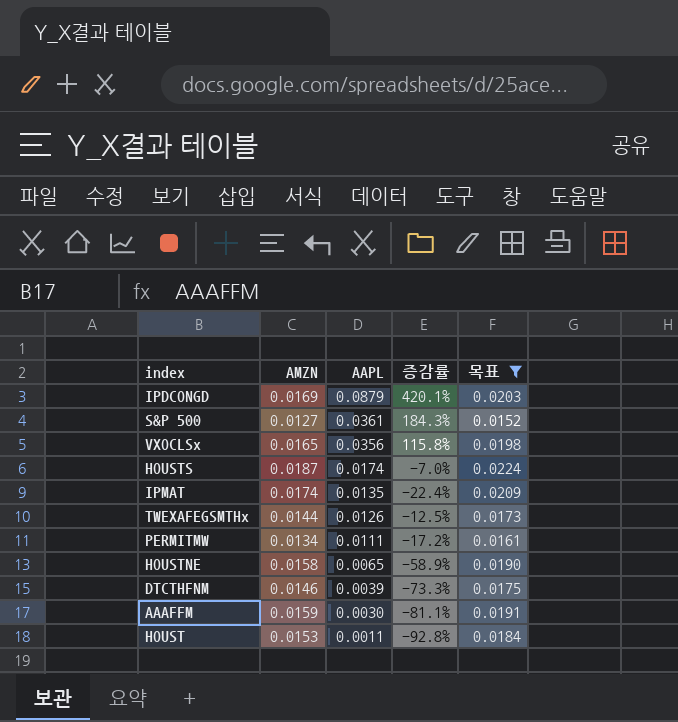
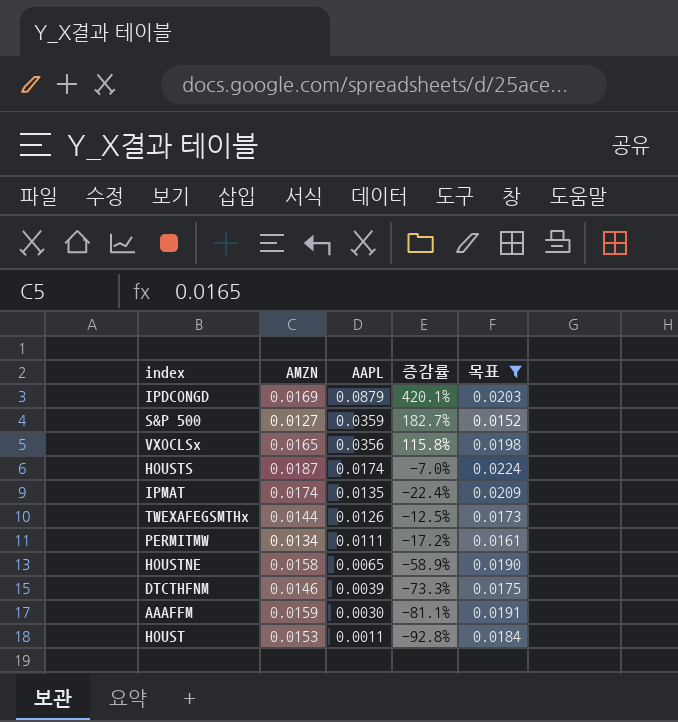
S&P 500 | AAPL: 0.0361 -> 0.0359
S&P 500 | 증감률: 184.3% -> 182.7%

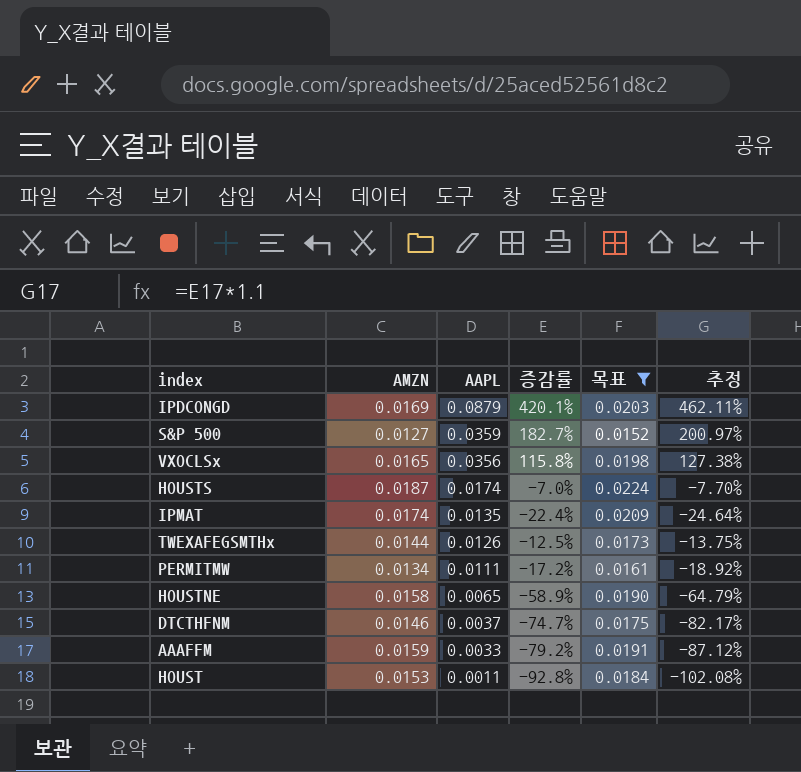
column 추정 | formula: none -> [증감률] * 1.1
DTCTHFNM | AAPL: 0.0039 -> 0.0037
DTCTHFNM | 증감률: -73.3% -> -74.7%
AAAFFM | AAPL: 0.0030 -> 0.0033
AAAFFM | 증감률: -81.1% -> -79.2%

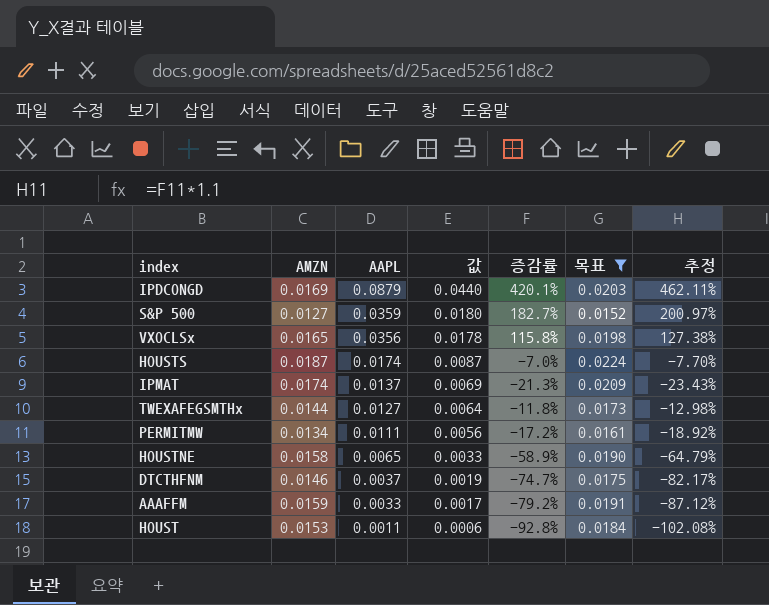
column 값 | formula: none -> [AAPL] * 0.5
IPMAT | AAPL: 0.0135 -> 0.0137
IPMAT | 증감률: -22.4% -> -21.3%
IPMAT | 추정: -24.64% -> -23.43%
TWEXAFEGSMTHx | AAPL: 0.0126 -> 0.0127
TWEXAFEGSMTHx | 증감률: -12.5% -> -11.8%
TWEXAFEGSMTHx | 추정: -13.75% -> -12.98%

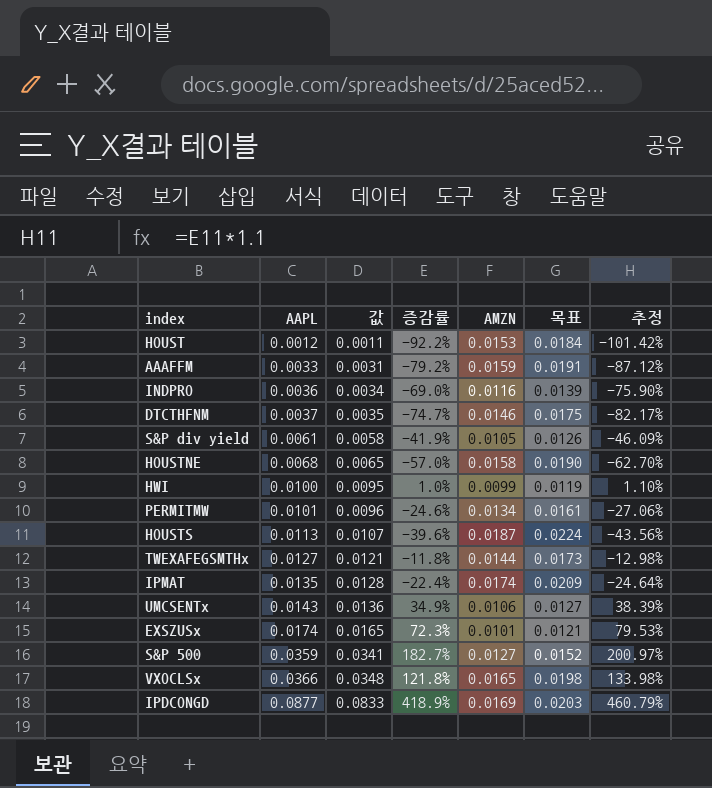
filter: 목표 >= 0.0152 -> none
row order: AAPL descending -> AAPL ascending
column 값 | formula: [AAPL] * 0.5 -> [AAPL] * 0.95
column AMZN | position: 2 -> 5
HOUST | AAPL: 0.0011 -> 0.0012
HOUST | 증감률: -92.8% -> -92.2%
HOUST | 추정: -102.08% -> -101.42%
HOUSTNE | AAPL: 0.0065 -> 0.0068
HOUSTNE | 증감률: -58.9% -> -57.0%
HOUSTNE | 추정: -64.79% -> -62.70%
PERMITMW | AAPL: 0.0111 -> 0.0101
PERMITMW | 증감률: -17.2% -> -24.6%
PERMITMW | 추정: -18.92% -> -27.06%
HOUSTS | AAPL: 0.0174 -> 0.0113
HOUSTS | 증감률: -7.0% -> -39.6%
HOUSTS | 추정: -7.70% -> -43.56%
IPMAT | AAPL: 0.0137 -> 0.0135
IPMAT | 증감률: -21.3% -> -22.4%
IPMAT | 추정: -23.43% -> -24.64%
VXOCLSx | AAPL: 0.0356 -> 0.0366
VXOCLSx | 증감률: 115.8% -> 121.8%
VXOCLSx | 추정: 127.38% -> 133.98%
IPDCONGD | AAPL: 0.0879 -> 0.0877
IPDCONGD | 증감률: 420.1% -> 418.9%
IPDCONGD | 추정: 462.11% -> 460.79%

